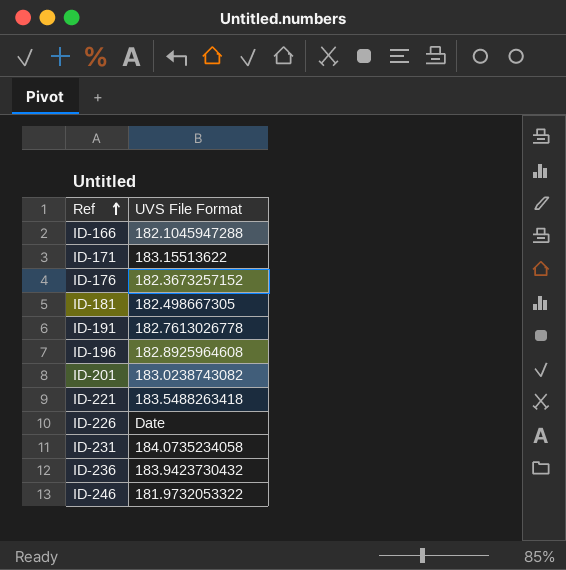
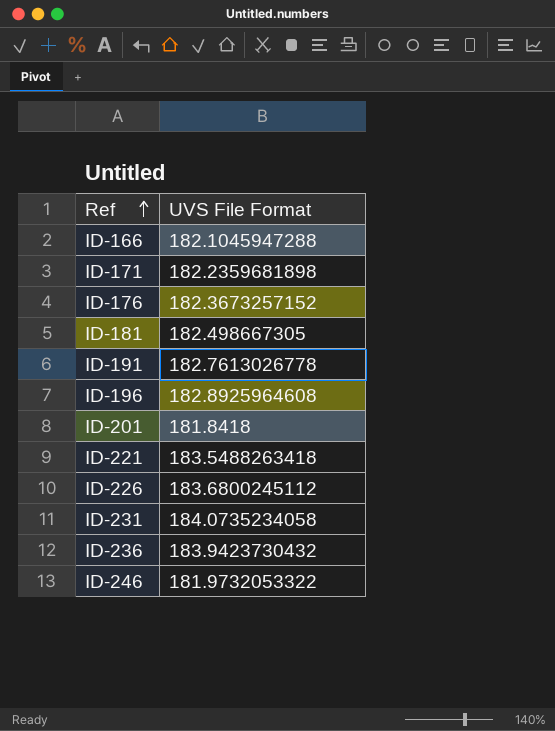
ID-171 | UVS File Format: 183.15513622 -> 182.2359681898
ID-201 | UVS File Format: 183.0238743082 -> 181.8418
ID-226 | UVS File Format: Date -> 183.6800245112

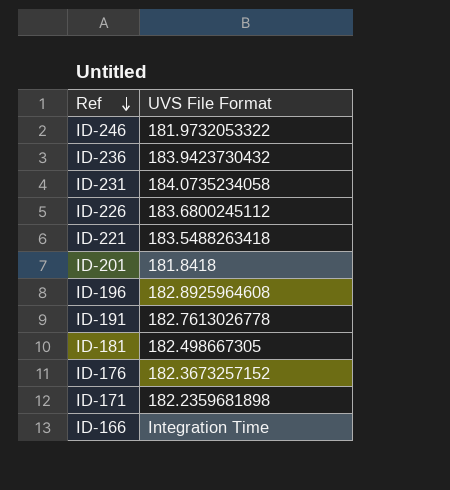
row order: Ref ascending -> Ref descending
ID-166 | UVS File Format: 182.1045947288 -> Integration Time

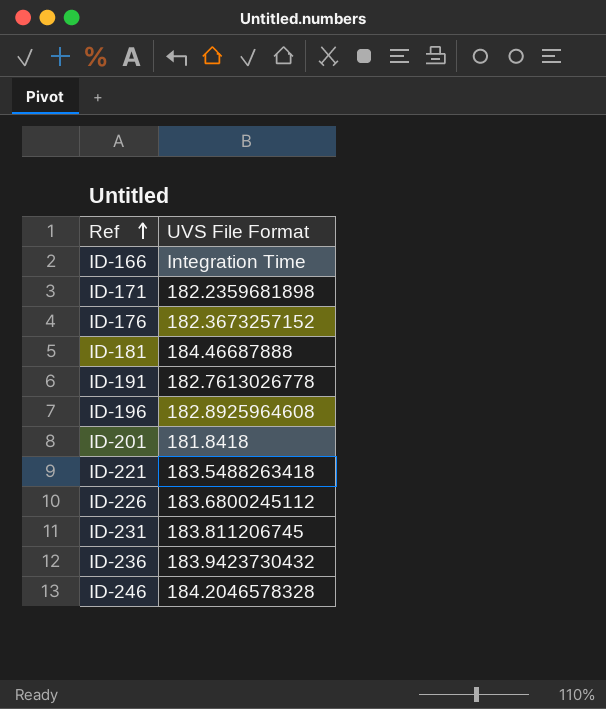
row order: Ref descending -> Ref ascending
ID-181 | UVS File Format: 182.498667305 -> 184.46687888
ID-231 | UVS File Format: 184.0735234058 -> 183.811206745
ID-246 | UVS File Format: 181.9732053322 -> 184.2046578328

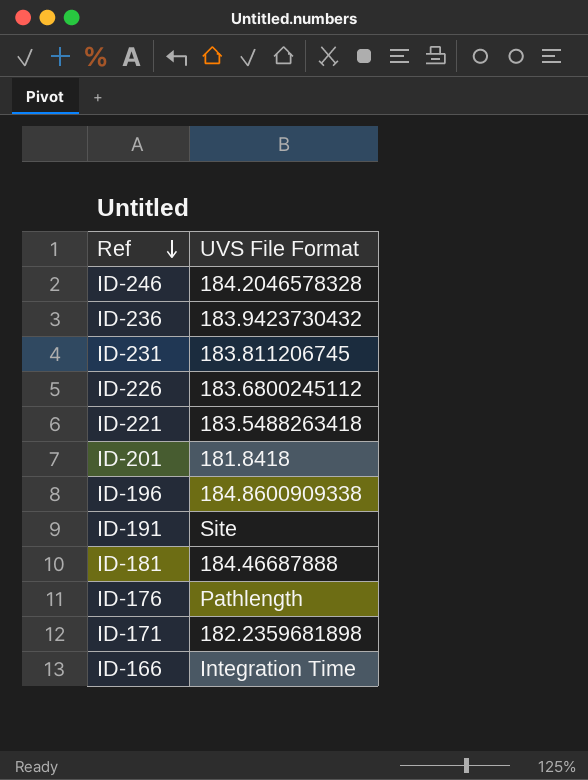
row order: Ref ascending -> Ref descending
ID-196 | UVS File Format: 182.8925964608 -> 184.8600909338
ID-191 | UVS File Format: 182.7613026778 -> Site
ID-176 | UVS File Format: 182.3673257152 -> Pathlength

